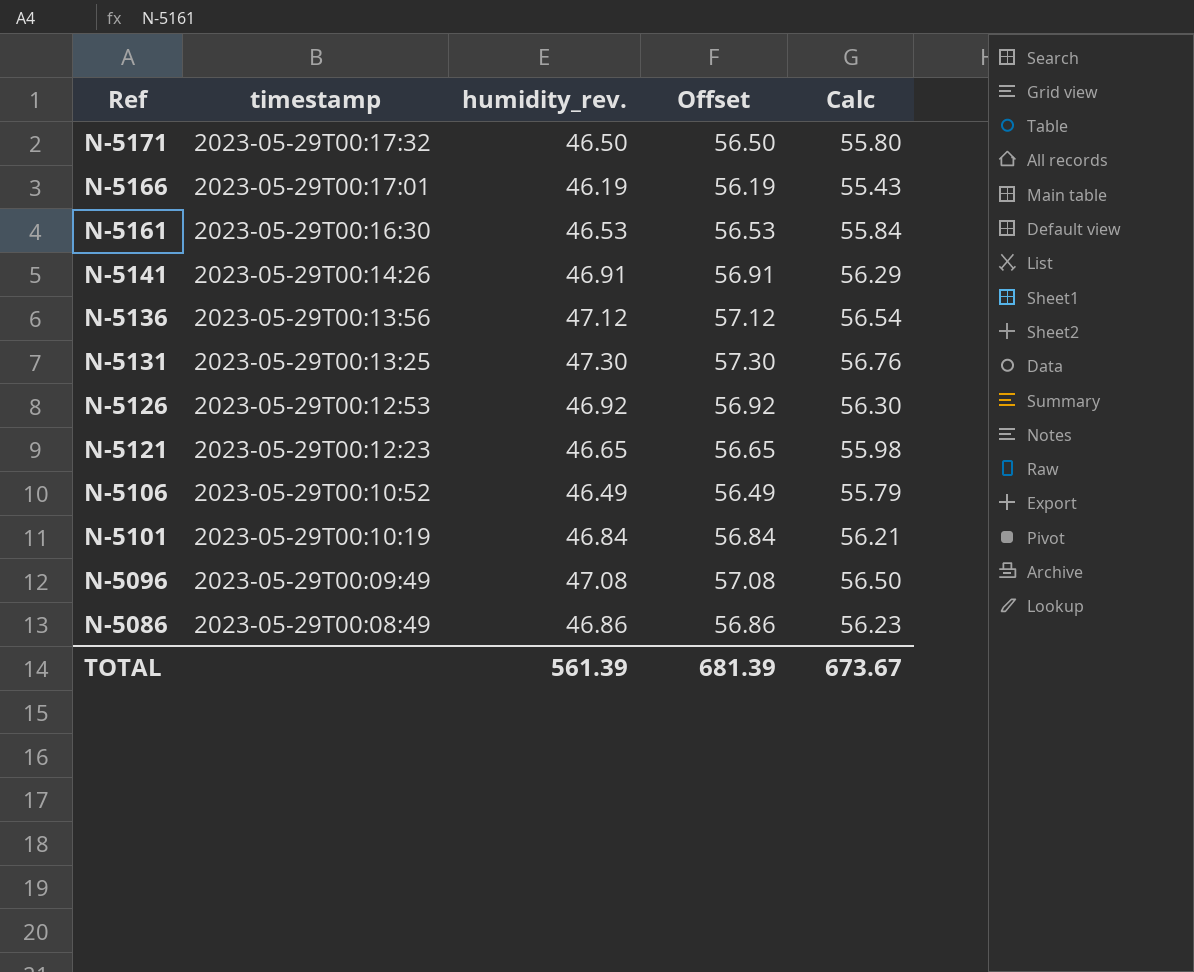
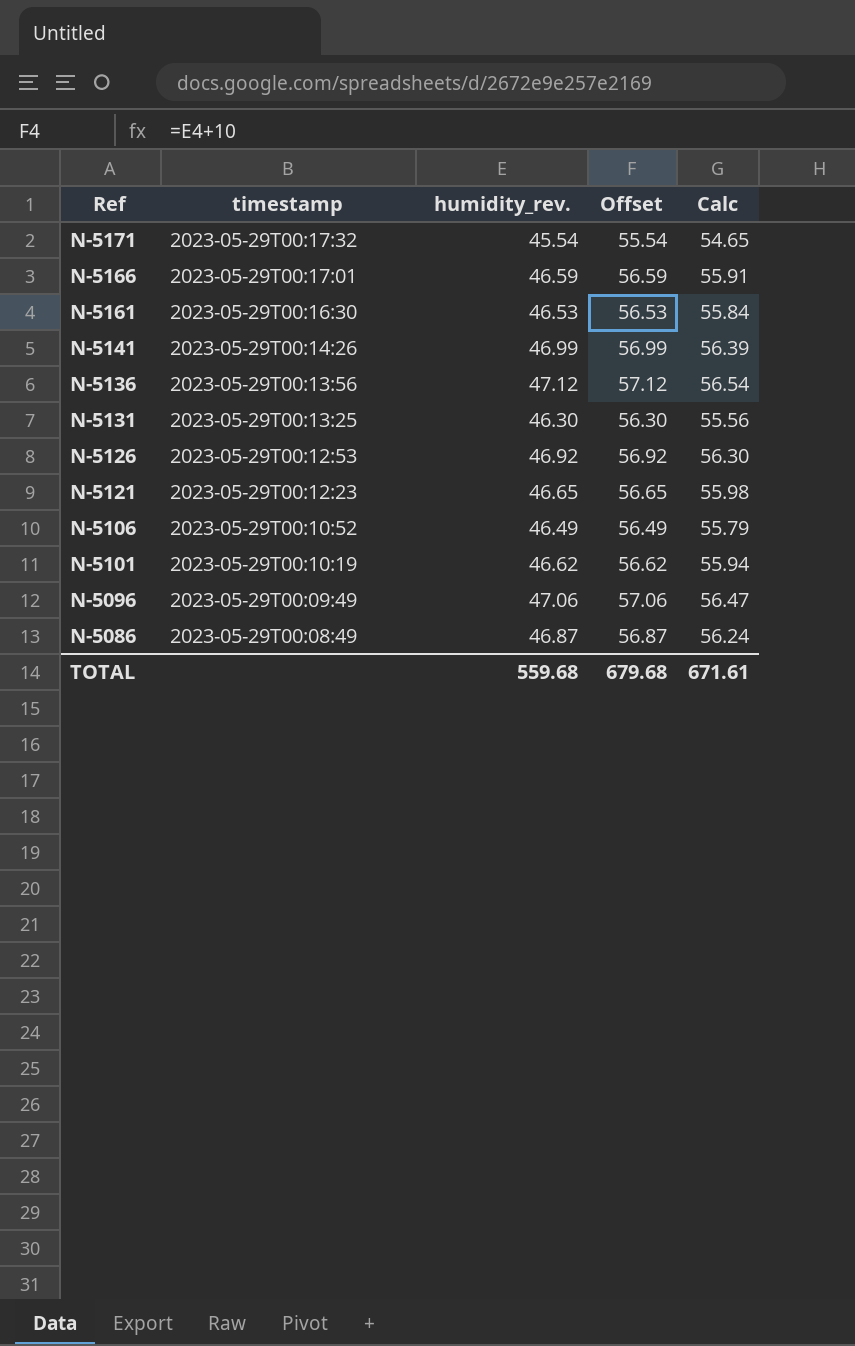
N-5171 | humidity_rev.: 46.50 -> 45.54
N-5171 | Offset: 56.50 -> 55.54
N-5171 | Calc: 55.80 -> 54.65
N-5166 | humidity_rev.: 46.19 -> 46.59
N-5166 | Offset: 56.19 -> 56.59
N-5166 | Calc: 55.43 -> 55.91
N-5141 | humidity_rev.: 46.91 -> 46.99
N-5141 | Offset: 56.91 -> 56.99
N-5141 | Calc: 56.29 -> 56.39
N-5131 | humidity_rev.: 47.30 -> 46.30
N-5131 | Offset: 57.30 -> 56.30
N-5131 | Calc: 56.76 -> 55.56
N-5101 | humidity_rev.: 46.84 -> 46.62
N-5101 | Offset: 56.84 -> 56.62
N-5101 | Calc: 56.21 -> 55.94
N-5096 | humidity_rev.: 47.08 -> 47.06
N-5096 | Offset: 57.08 -> 57.06
N-5096 | Calc: 56.50 -> 56.47
N-5086 | humidity_rev.: 46.86 -> 46.87
N-5086 | Offset: 56.86 -> 56.87
N-5086 | Calc: 56.23 -> 56.24
TOTAL | humidity_rev.: 561.39 -> 559.68
TOTAL | Offset: 681.39 -> 679.68
TOTAL | Calc: 673.67 -> 671.61

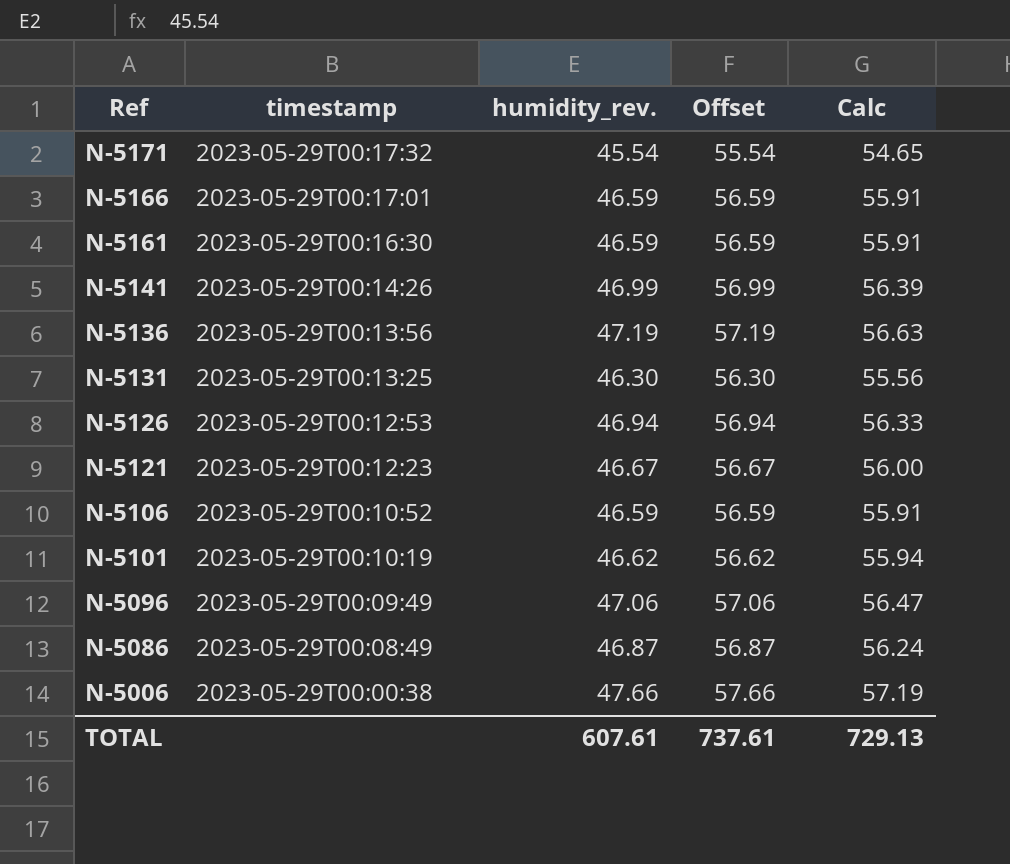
N-5161 | humidity_rev.: 46.53 -> 46.59
N-5161 | Offset: 56.53 -> 56.59
N-5161 | Calc: 55.84 -> 55.91
N-5136 | humidity_rev.: 47.12 -> 47.19
N-5136 | Offset: 57.12 -> 57.19
N-5136 | Calc: 56.54 -> 56.63
N-5126 | humidity_rev.: 46.92 -> 46.94
N-5126 | Offset: 56.92 -> 56.94
N-5126 | Calc: 56.30 -> 56.33
N-5121 | humidity_rev.: 46.65 -> 46.67
N-5121 | Offset: 56.65 -> 56.67
N-5121 | Calc: 55.98 -> 56.00
N-5106 | humidity_rev.: 46.49 -> 46.59
N-5106 | Offset: 56.49 -> 56.59
N-5106 | Calc: 55.79 -> 55.91
row N-5006: none -> 2023-05-29T00:00:38 | 47.66 | 57.66 | 57.19
TOTAL | humidity_rev.: 559.68 -> 607.61
TOTAL | Offset: 679.68 -> 737.61
TOTAL | Calc: 671.61 -> 729.13

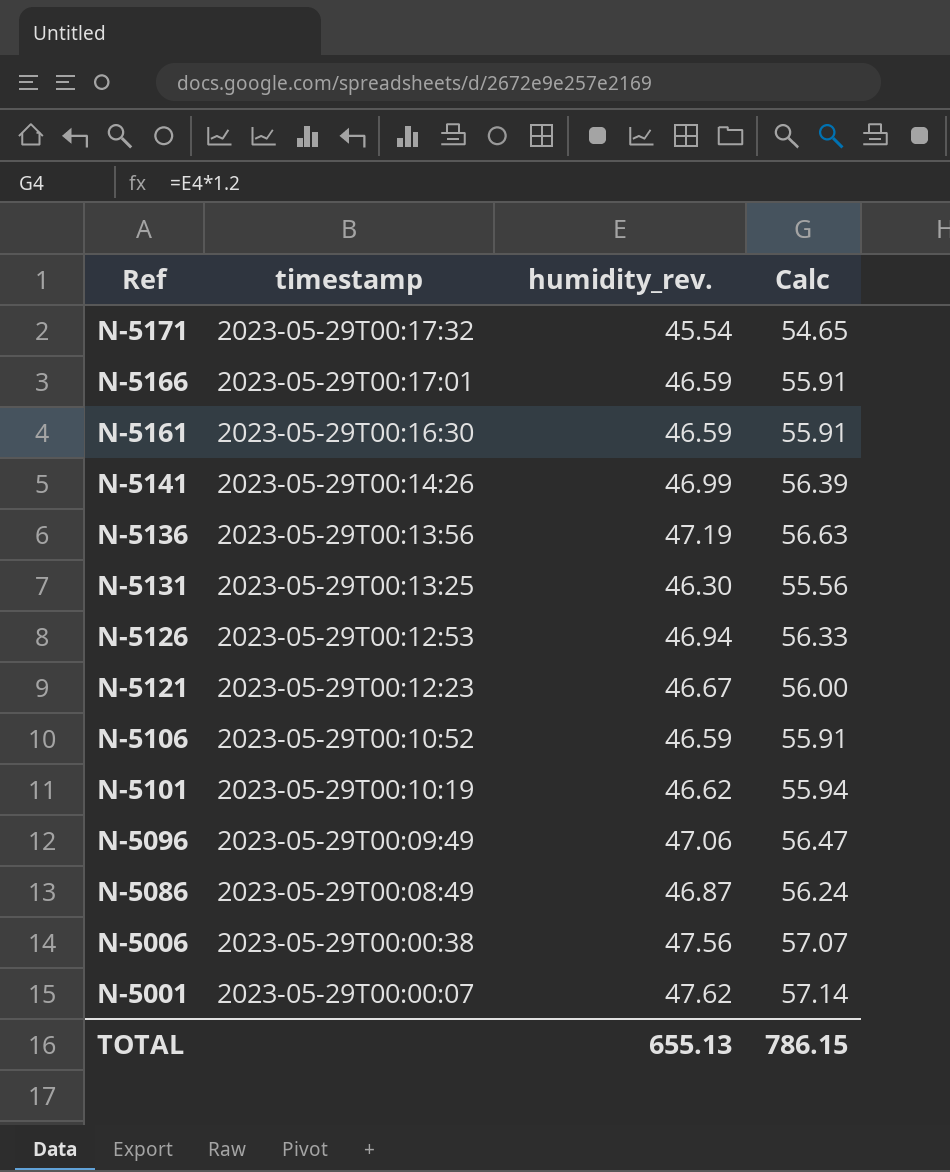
column Offset | formula: [humidity_rev.] + 10 -> none
N-5006 | humidity_rev.: 47.66 -> 47.56
N-5006 | Calc: 57.19 -> 57.07
row N-5001: none -> 2023-05-29T00:00:07 | 47.62 | 57.14
TOTAL | humidity_rev.: 607.61 -> 655.13
TOTAL | Calc: 729.13 -> 786.15

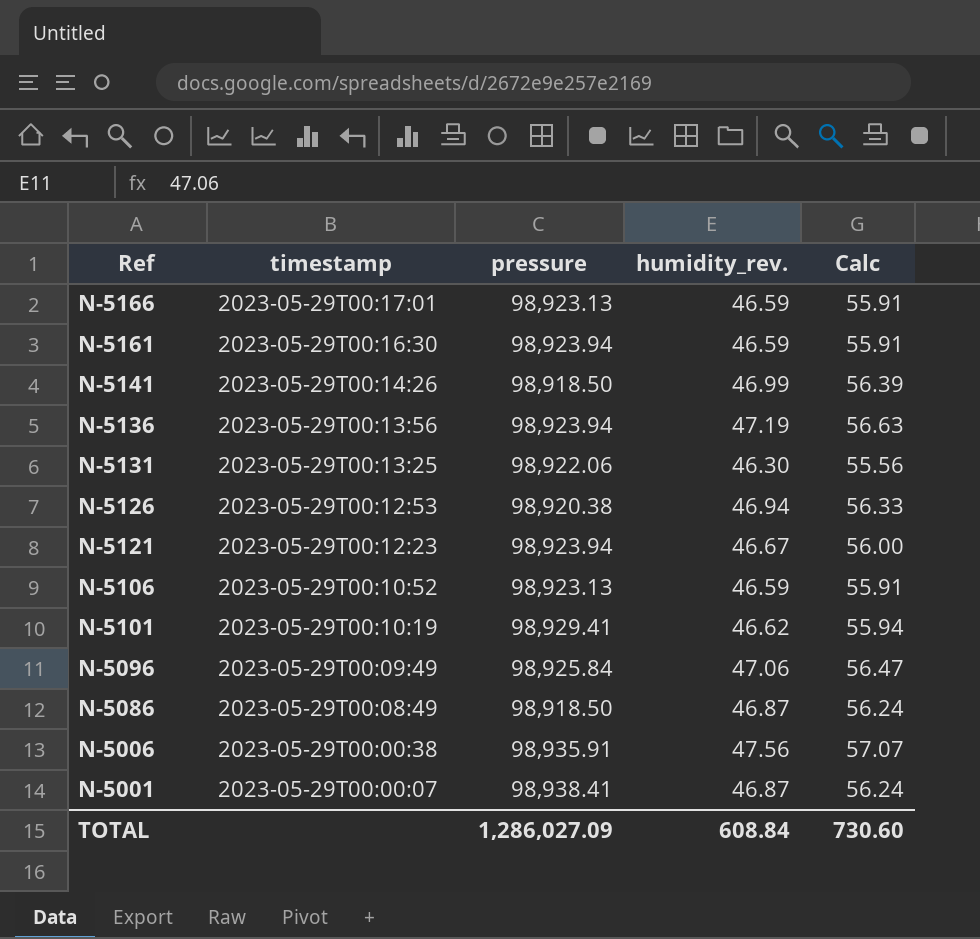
column pressure | position: none -> 3
row N-5171: 2023-05-29T00:17:32 | 45.54 | 54.65 -> none
N-5001 | humidity_rev.: 47.62 -> 46.87
N-5001 | Calc: 57.14 -> 56.24
TOTAL | humidity_rev.: 655.13 -> 608.84
TOTAL | Calc: 786.15 -> 730.60

